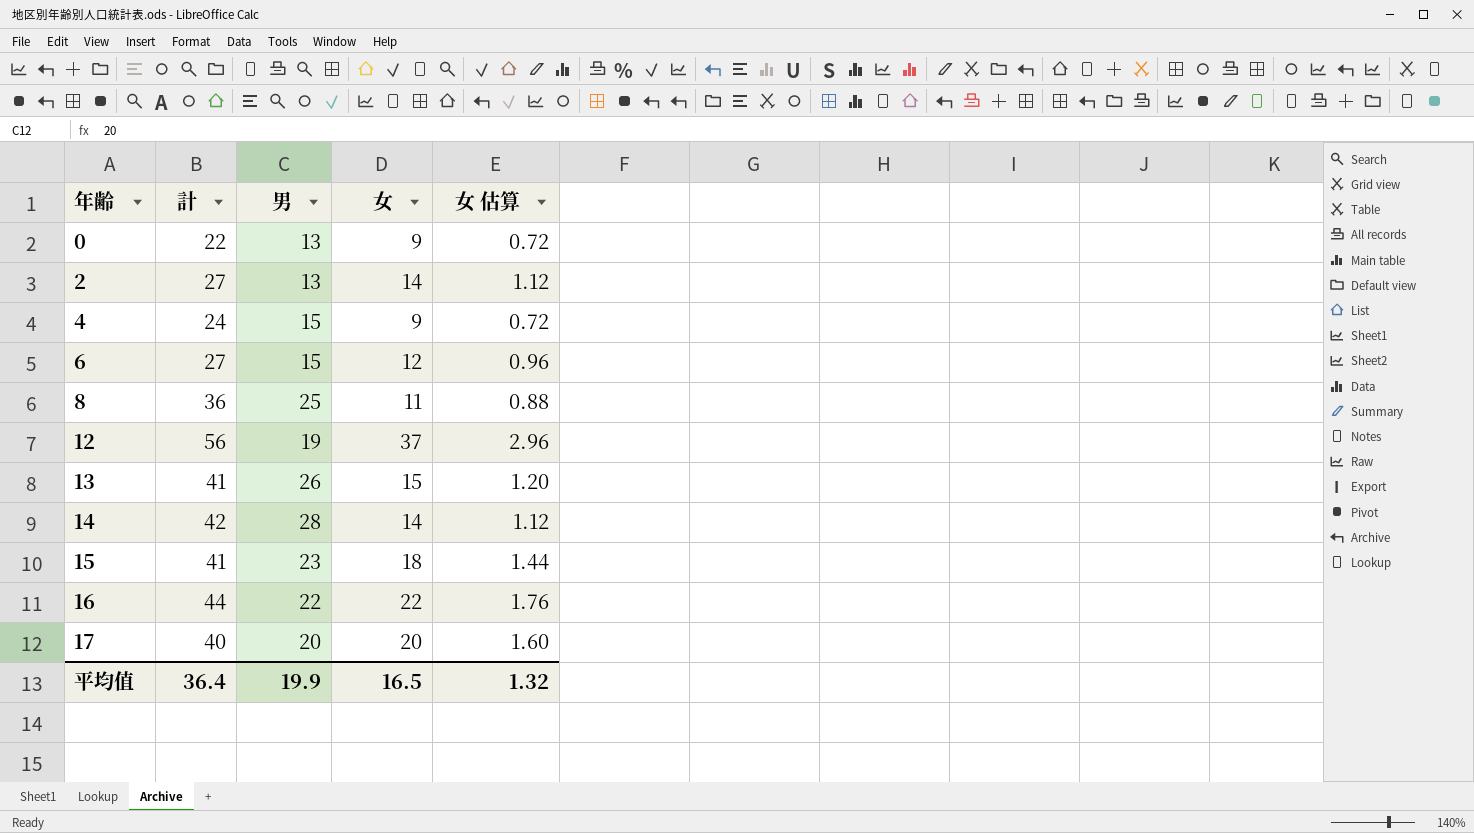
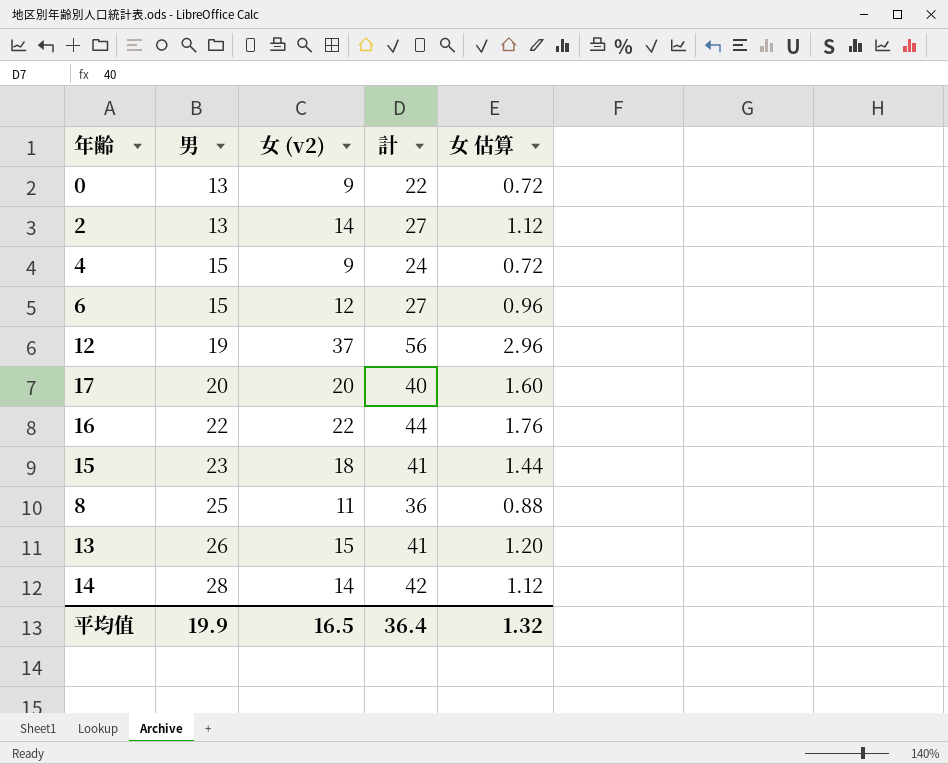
row order: 年齢 ascending -> 男 ascending
column name: 女 -> 女 (v2)
column 計 | position: 2 -> 4

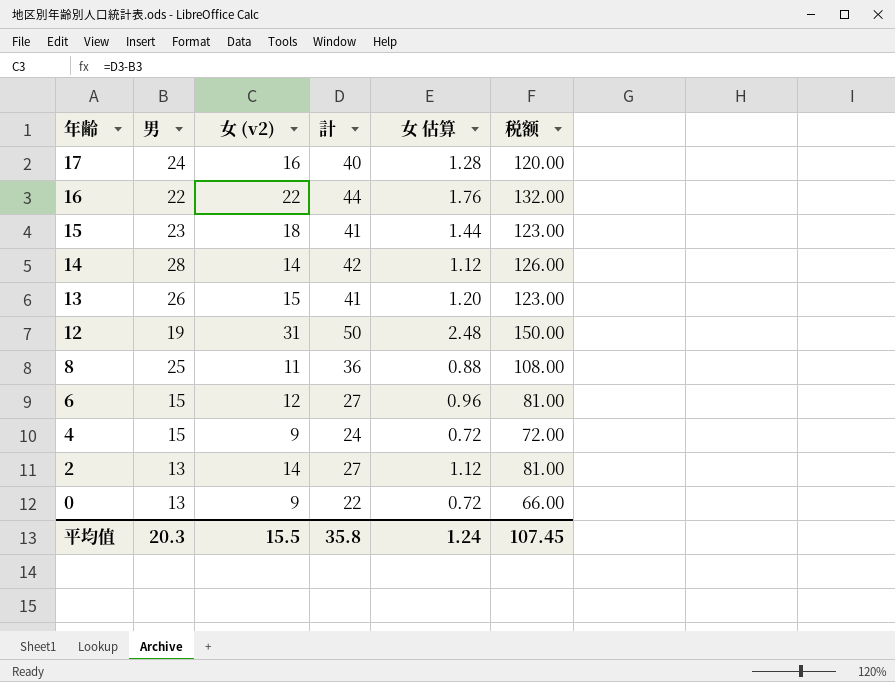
row order: 男 ascending -> 年齢 descending
column 税额 | formula: none -> [計] * 3
17 | 男: 20 -> 24
17 | 女 (v2): 20 -> 16
17 | 女 估算: 1.60 -> 1.28
12 | 女 (v2): 37 -> 31
12 | 計: 56 -> 50
12 | 女 估算: 2.96 -> 2.48
平均值 | 男: 19.9 -> 20.3
平均值 | 女 (v2): 16.5 -> 15.5
平均值 | 計: 36.4 -> 35.8
平均值 | 女 估算: 1.32 -> 1.24

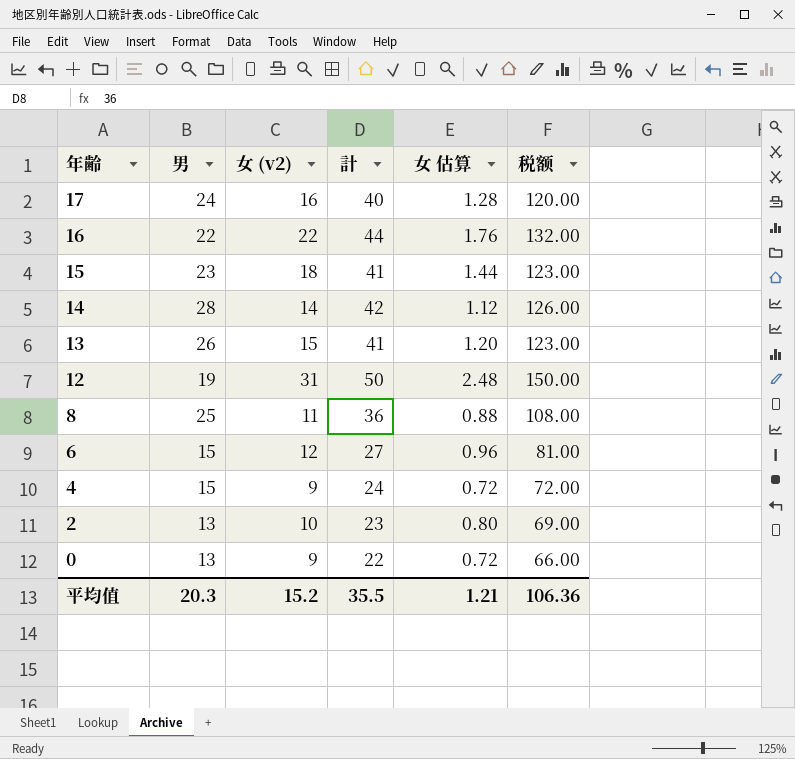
2 | 女 (v2): 14 -> 10
2 | 計: 27 -> 23
2 | 女 估算: 1.12 -> 0.80
2 | 税额: 81.00 -> 69.00
平均值 | 女 (v2): 15.5 -> 15.2
平均值 | 計: 35.8 -> 35.5
平均值 | 女 估算: 1.24 -> 1.21
平均值 | 税额: 107.45 -> 106.36

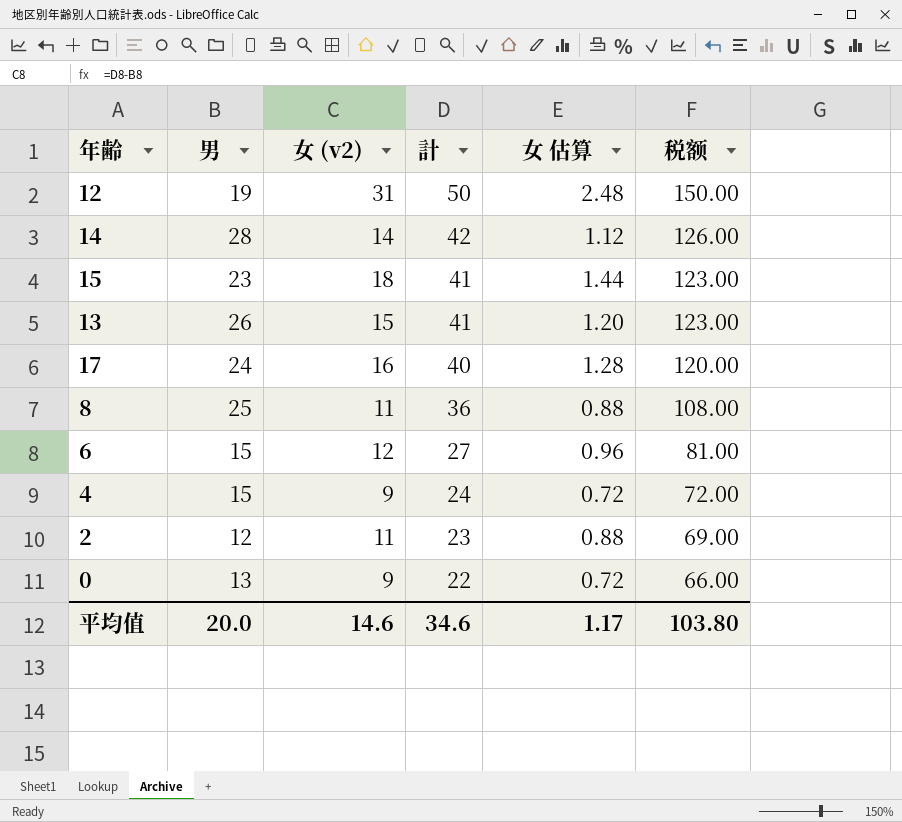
row order: 年齢 descending -> 計 descending
row 16: 22 | 22 | 44 | 1.76 | 132.00 -> none
2 | 男: 13 -> 12
2 | 女 (v2): 10 -> 11
2 | 女 估算: 0.80 -> 0.88
平均值 | 男: 20.3 -> 20.0
平均值 | 女 (v2): 15.2 -> 14.6
平均值 | 計: 35.5 -> 34.6
平均值 | 女 估算: 1.21 -> 1.17
平均值 | 税额: 106.36 -> 103.80

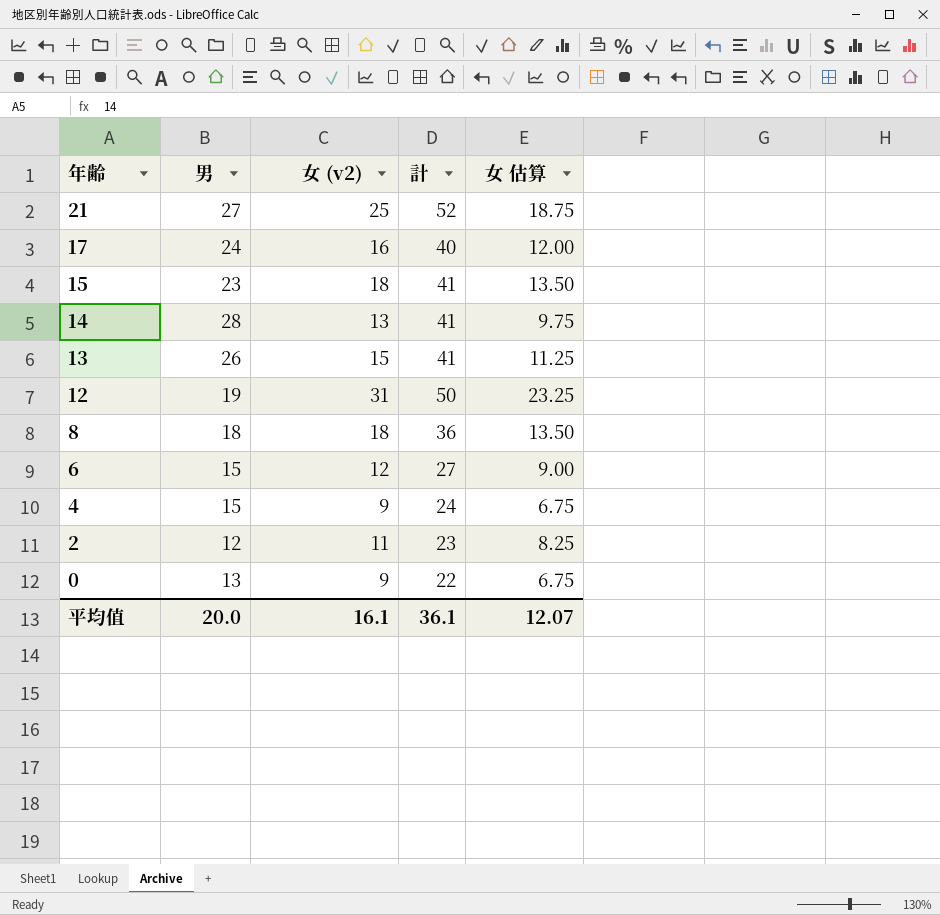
row order: 計 descending -> 年齢 descending
column 税额 | formula: [計] * 3 -> none
column 女 估算 | formula: [女 (v2)] * 0.08 -> [女 (v2)] * 0.75
row 21: none -> 27 | 25 | 52 | 18.75
14 | 女 (v2): 14 -> 13
14 | 計: 42 -> 41
8 | 男: 25 -> 18
8 | 女 (v2): 11 -> 18
平均值 | 女 (v2): 14.6 -> 16.1
平均值 | 計: 34.6 -> 36.1
平均值 | 女 估算: 1.17 -> 12.07

